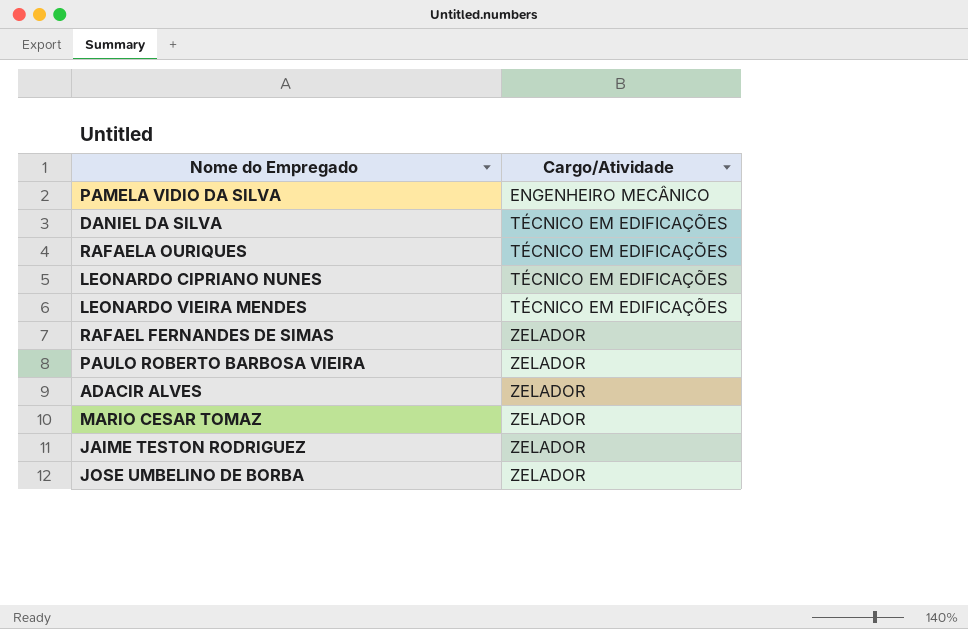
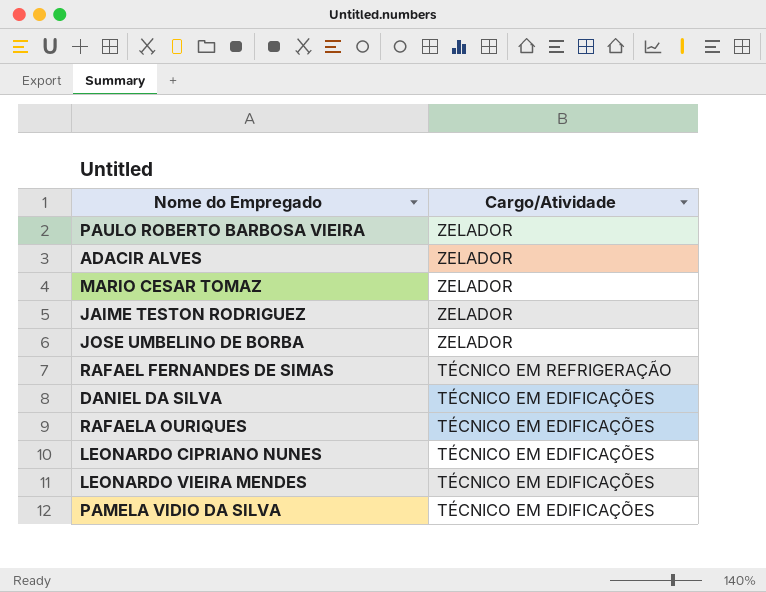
row order: Cargo/Atividade ascending -> Cargo/Atividade descending
RAFAEL FERNANDES DE SIMAS | Cargo/Atividade: ZELADOR -> TÉCNICO EM REFRIGERAÇÃO
PAMELA VIDIO DA SILVA | Cargo/Atividade: ENGENHEIRO MECÂNICO -> TÉCNICO EM EDIFICAÇÕES

